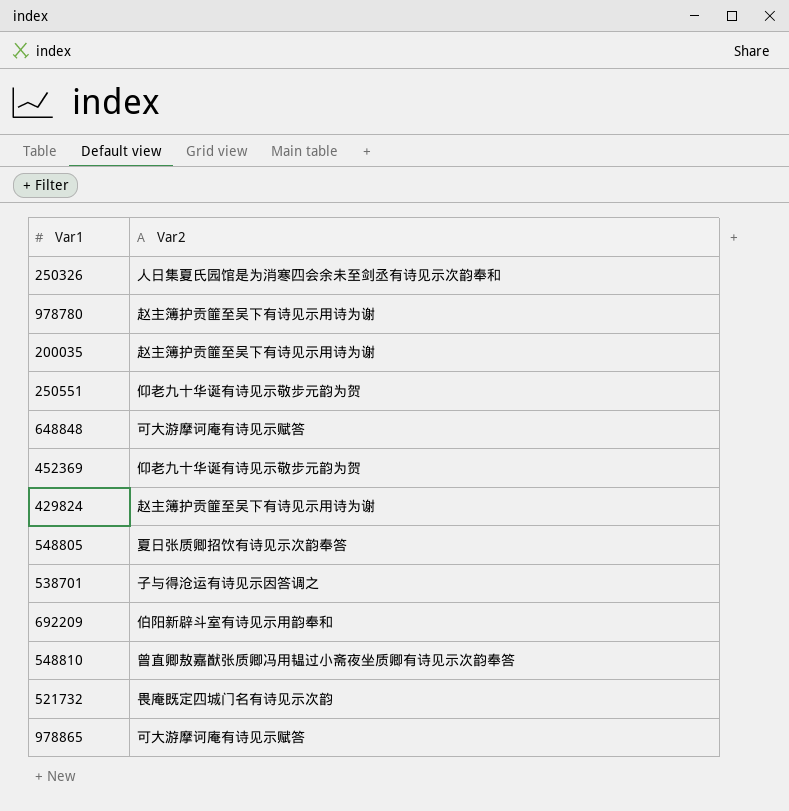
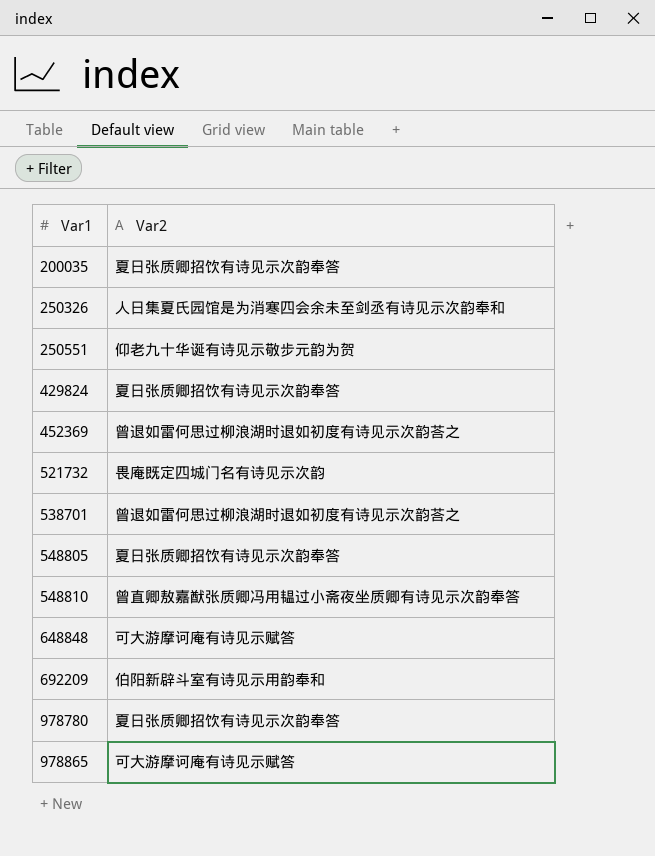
row order: none -> Var1 ascending
200035 | Var2: 赵主簿护贡篚至吴下有诗见示用诗为谢 -> 夏日张质卿招饮有诗见示次韵奉答
429824 | Var2: 赵主簿护贡篚至吴下有诗见示用诗为谢 -> 夏日张质卿招饮有诗见示次韵奉答
452369 | Var2: 仰老九十华诞有诗见示敬步元韵为贺 -> 曾退如雷何思过柳浪湖时退如初度有诗见示次韵荅之
538701 | Var2: 子与得沧运有诗见示因答调之 -> 曾退如雷何思过柳浪湖时退如初度有诗见示次韵荅之
978780 | Var2: 赵主簿护贡篚至吴下有诗见示用诗为谢 -> 夏日张质卿招饮有诗见示次韵奉答

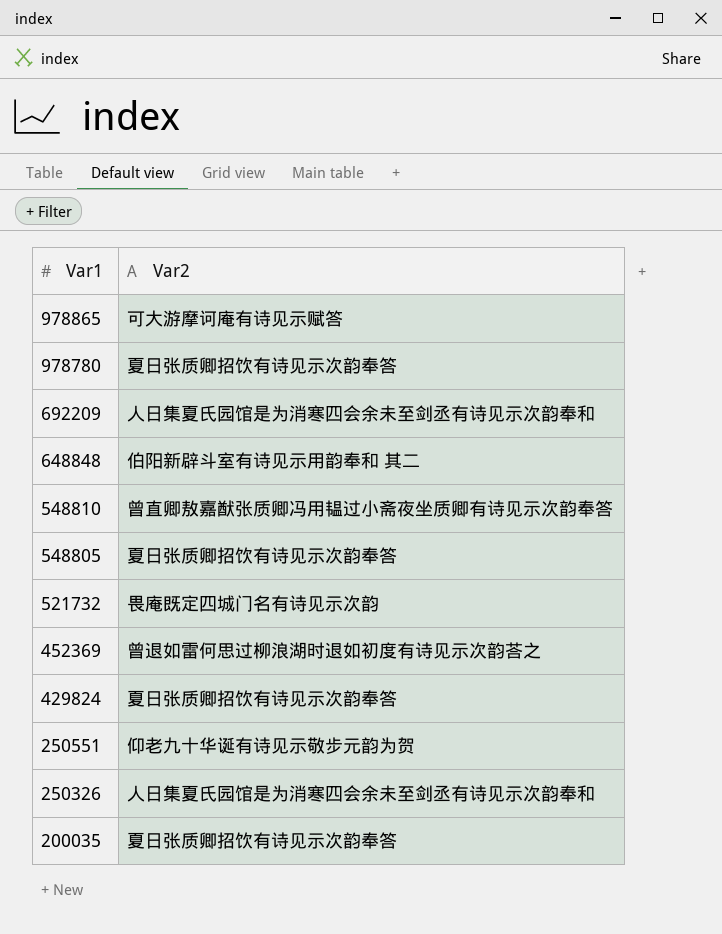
row order: Var1 ascending -> Var1 descending
row 538701: 曾退如雷何思过柳浪湖时退如初度有诗见示次韵荅之 -> none
692209 | Var2: 伯阳新辟斗室有诗见示用韵奉和 -> 人日集夏氏园馆是为消寒四会余未至剑丞有诗见示次韵奉和
648848 | Var2: 可大游摩诃庵有诗见示赋答 -> 伯阳新辟斗室有诗见示用韵奉和 其二

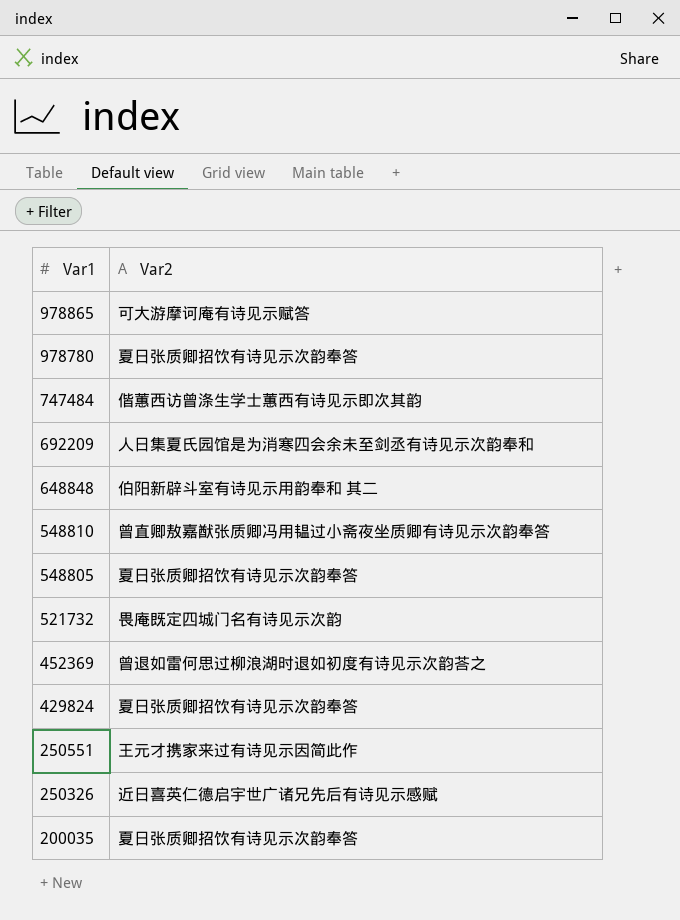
row 747484: none -> 偕蕙西访曾涤生学士蕙西有诗见示即次其韵
250551 | Var2: 仰老九十华诞有诗见示敬步元韵为贺 -> 王元才携家来过有诗见示因简此作
250326 | Var2: 人日集夏氏园馆是为消寒四会余未至剑丞有诗见示次韵奉和 -> 近日喜英仁德启宇世广诸兄先后有诗见示感赋

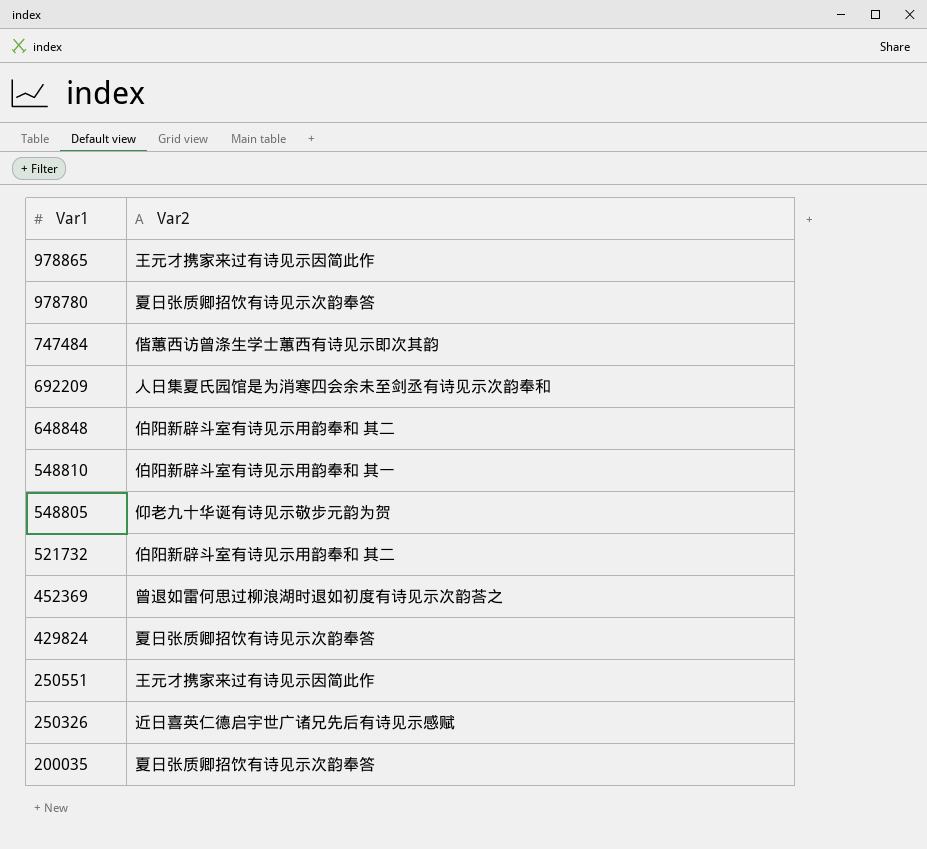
978865 | Var2: 可大游摩诃庵有诗见示赋答 -> 王元才携家来过有诗见示因简此作
548810 | Var2: 曾直卿敖嘉猷张质卿冯用韫过小斋夜坐质卿有诗见示次韵奉答 -> 伯阳新辟斗室有诗见示用韵奉和 其一
548805 | Var2: 夏日张质卿招饮有诗见示次韵奉答 -> 仰老九十华诞有诗见示敬步元韵为贺
521732 | Var2: 畏庵既定四城门名有诗见示次韵 -> 伯阳新辟斗室有诗见示用韵奉和 其二

